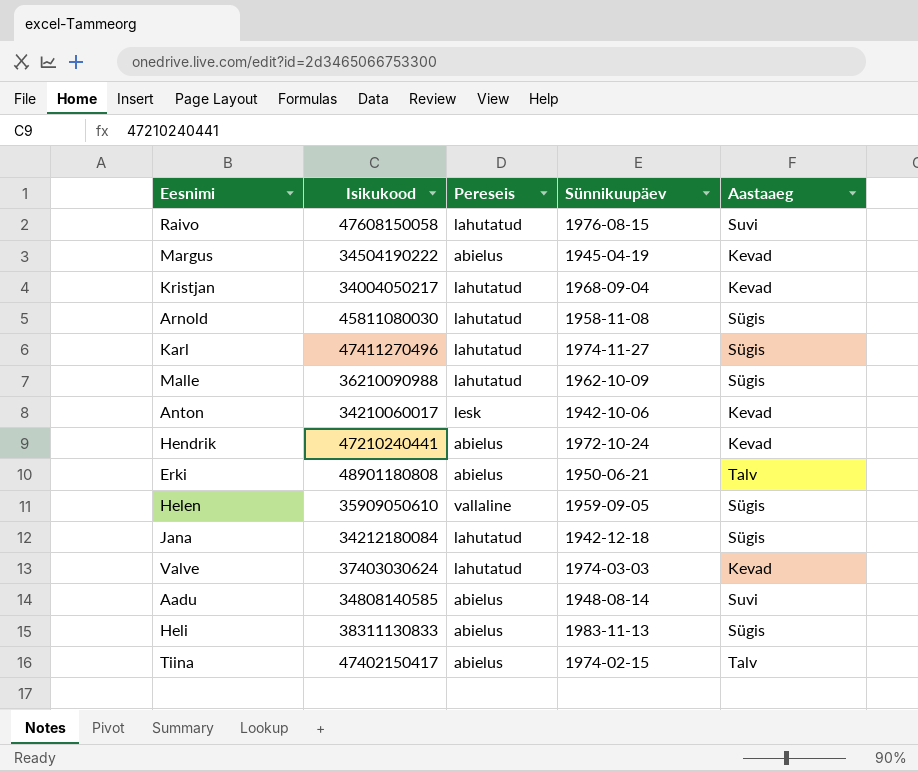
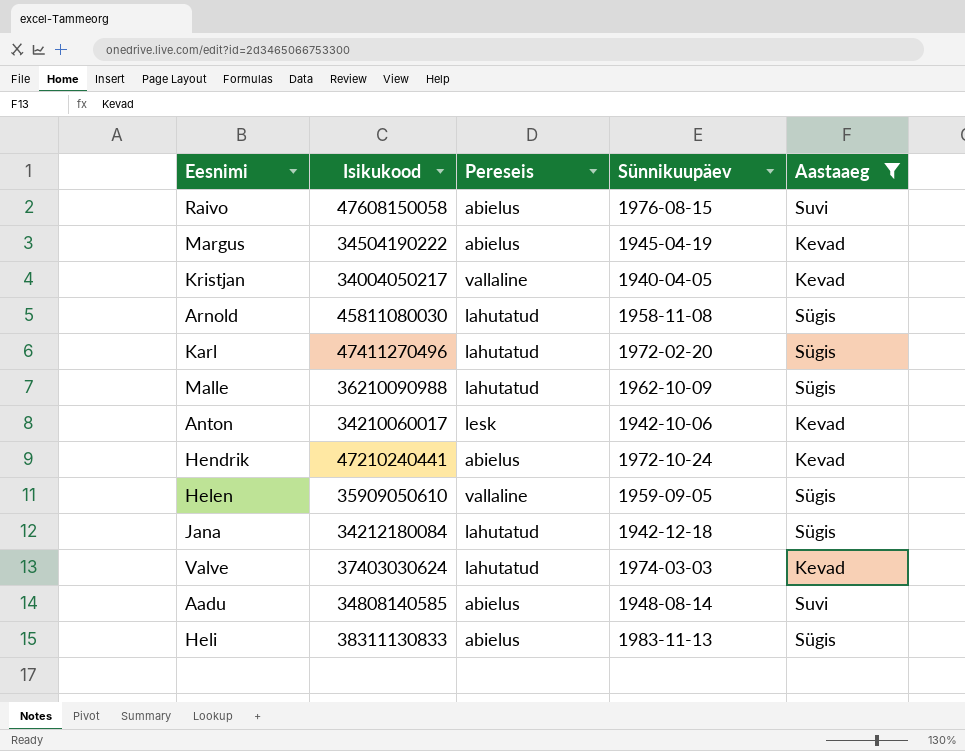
filter: none -> Aastaaeg != Talv
Raivo | Pereseis: lahutatud -> abielus
Kristjan | Pereseis: lahutatud -> vallaline
Kristjan | Sünnikuupäev: 1968-09-04 -> 1940-04-05
Karl | Sünnikuupäev: 1974-11-27 -> 1972-02-20

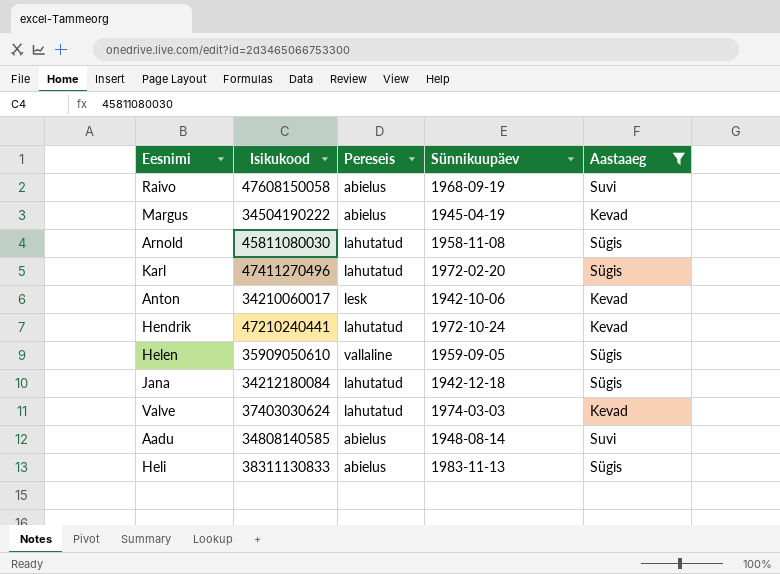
row Kristjan: 34004050217 | vallaline | 1940-04-05 | Kevad -> none
row Malle: 36210090988 | lahutatud | 1962-10-09 | Sügis -> none
Raivo | Sünnikuupäev: 1976-08-15 -> 1968-09-19
Hendrik | Pereseis: abielus -> lahutatud

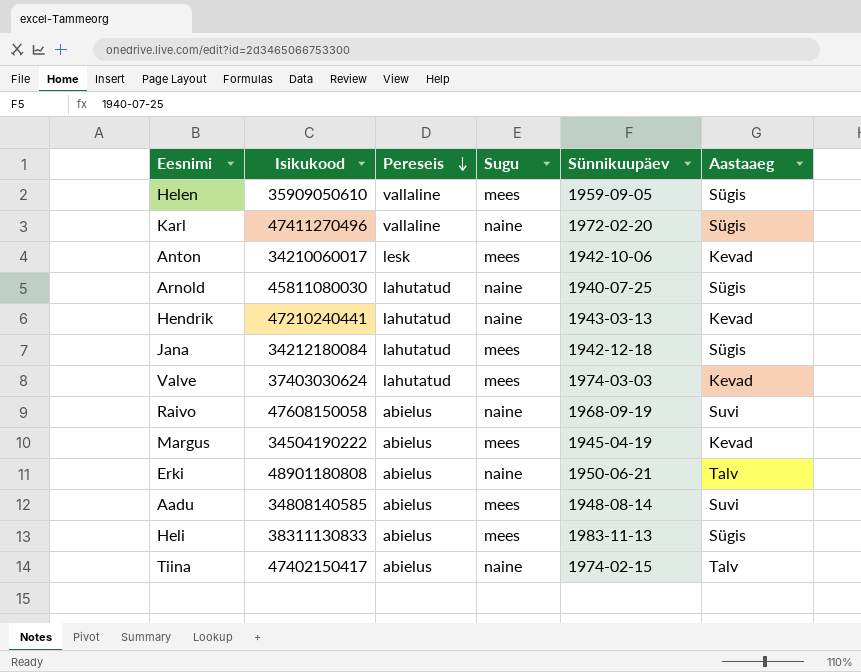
filter: Aastaaeg != Talv -> none
row order: none -> Pereseis descending
column Sugu | position: none -> 4
Karl | Pereseis: lahutatud -> vallaline
Arnold | Sünnikuupäev: 1958-11-08 -> 1940-07-25
Hendrik | Sünnikuupäev: 1972-10-24 -> 1943-03-13

